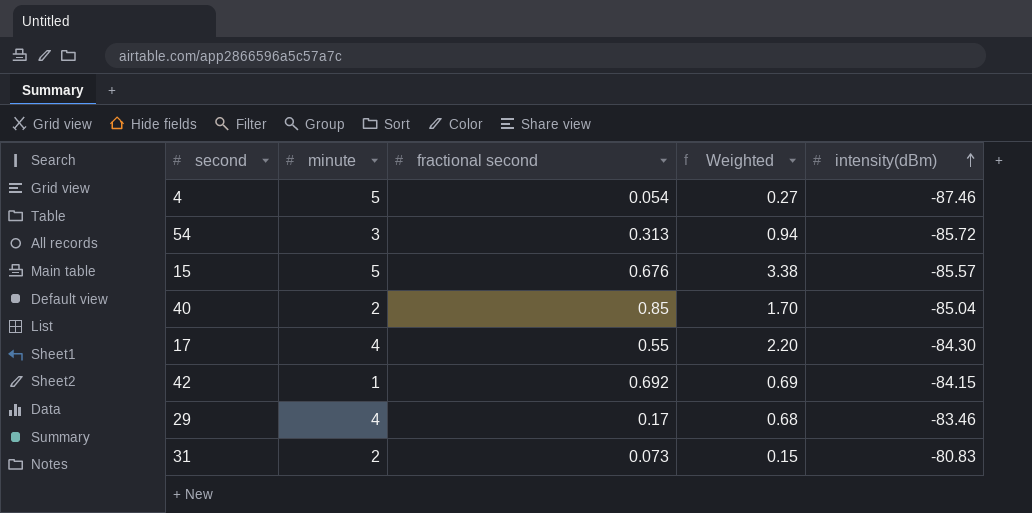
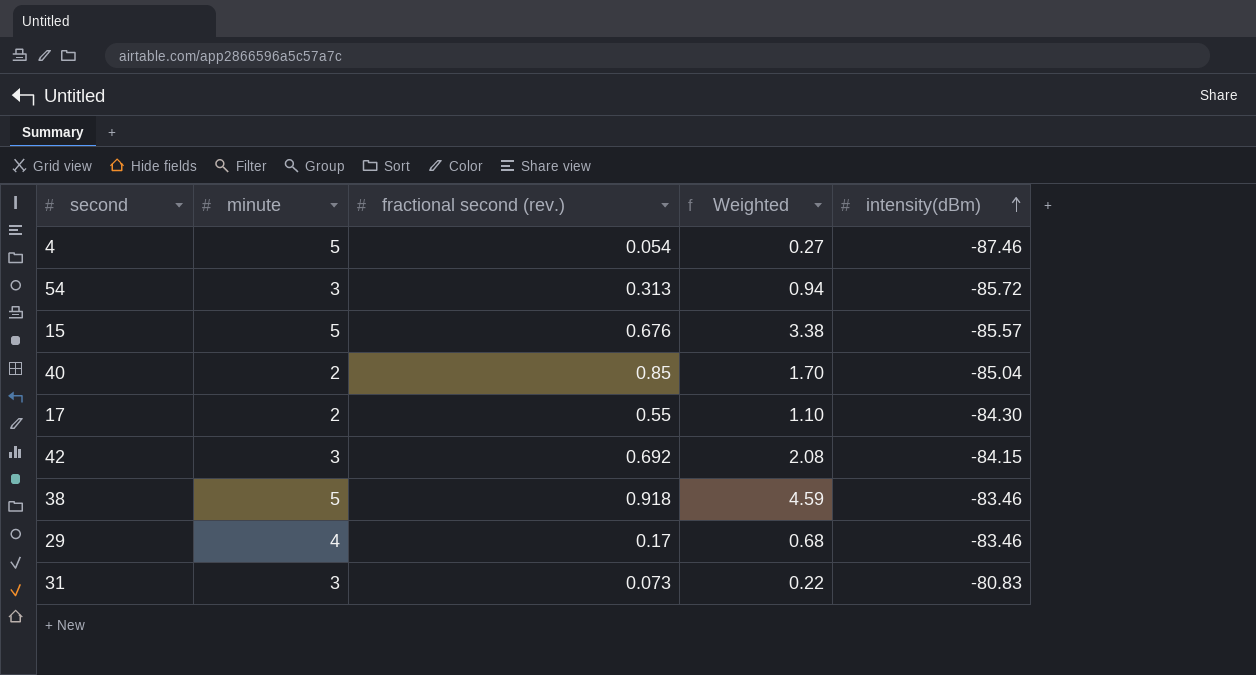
column name: fractional second -> fractional second (rev.)
17 | minute: 4 -> 2
17 | Weighted: 2.20 -> 1.10
42 | minute: 1 -> 3
42 | Weighted: 0.69 -> 2.08
row 38: none -> 5 | 0.918 | 4.59 | -83.46
31 | minute: 2 -> 3
31 | Weighted: 0.15 -> 0.22

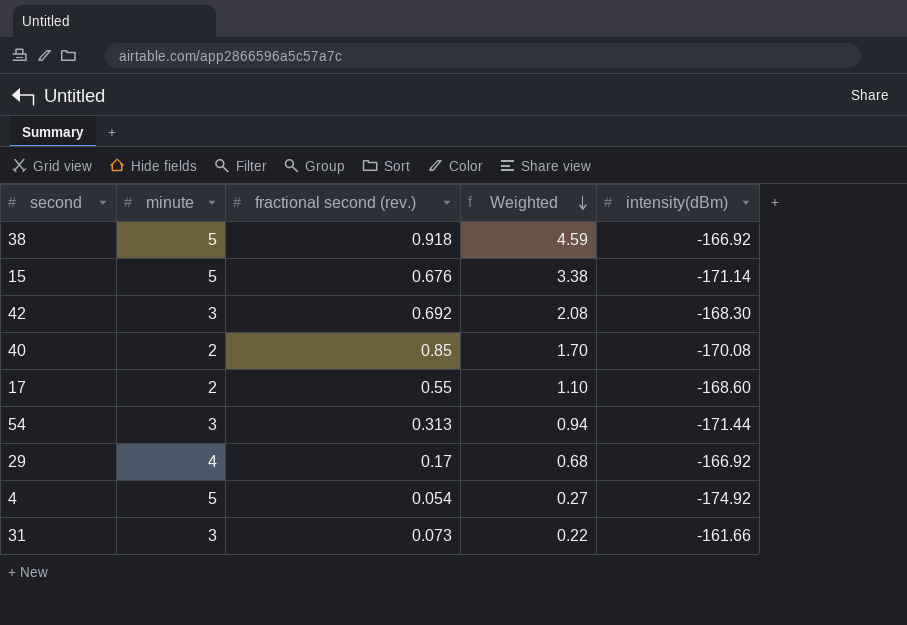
row order: intensity(dBm) ascending -> Weighted descending
38 | intensity(dBm): -83.46 -> -166.92
15 | intensity(dBm): -85.57 -> -171.14
42 | intensity(dBm): -84.15 -> -168.30
40 | intensity(dBm): -85.04 -> -170.08
17 | intensity(dBm): -84.30 -> -168.60
54 | intensity(dBm): -85.72 -> -171.44
29 | intensity(dBm): -83.46 -> -166.92
4 | intensity(dBm): -87.46 -> -174.92
31 | intensity(dBm): -80.83 -> -161.66

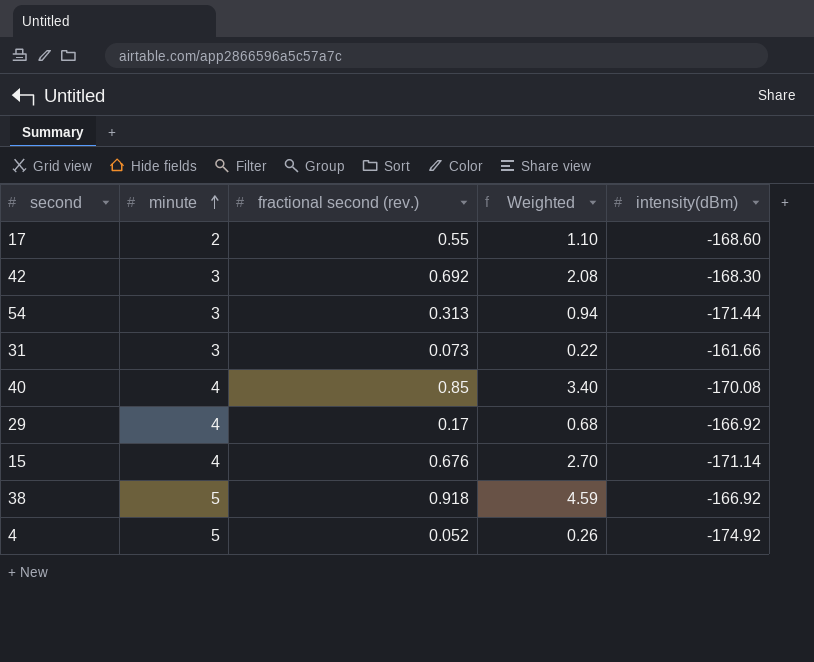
row order: Weighted descending -> minute ascending
40 | minute: 2 -> 4
40 | Weighted: 1.70 -> 3.40
15 | minute: 5 -> 4
15 | Weighted: 3.38 -> 2.70
4 | fractional second (rev.): 0.054 -> 0.052
4 | Weighted: 0.27 -> 0.26

